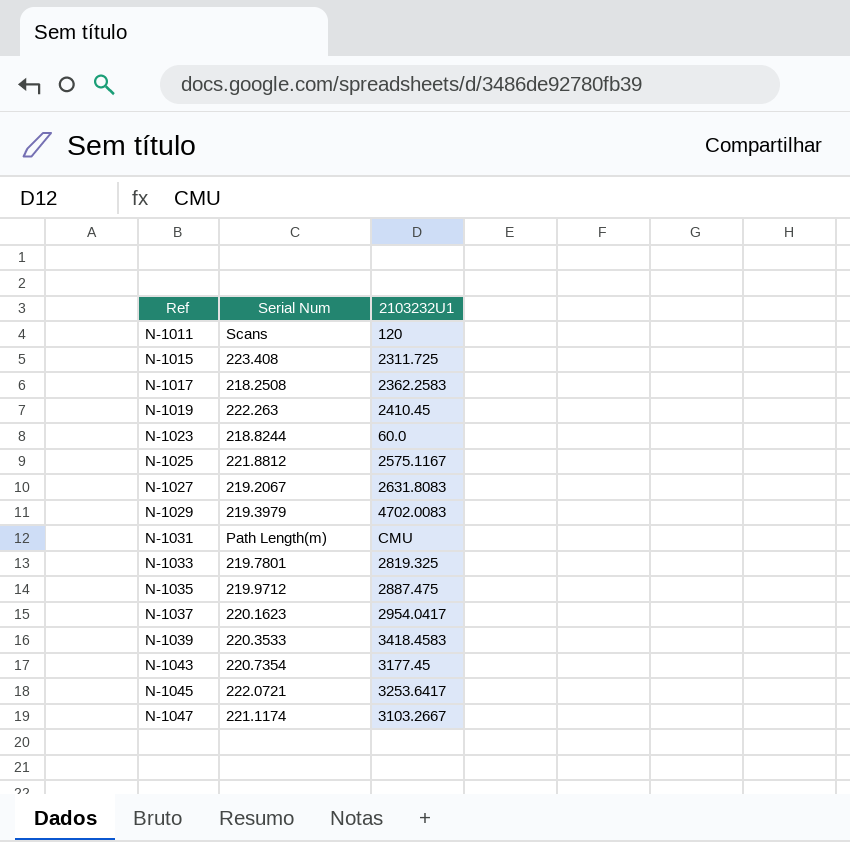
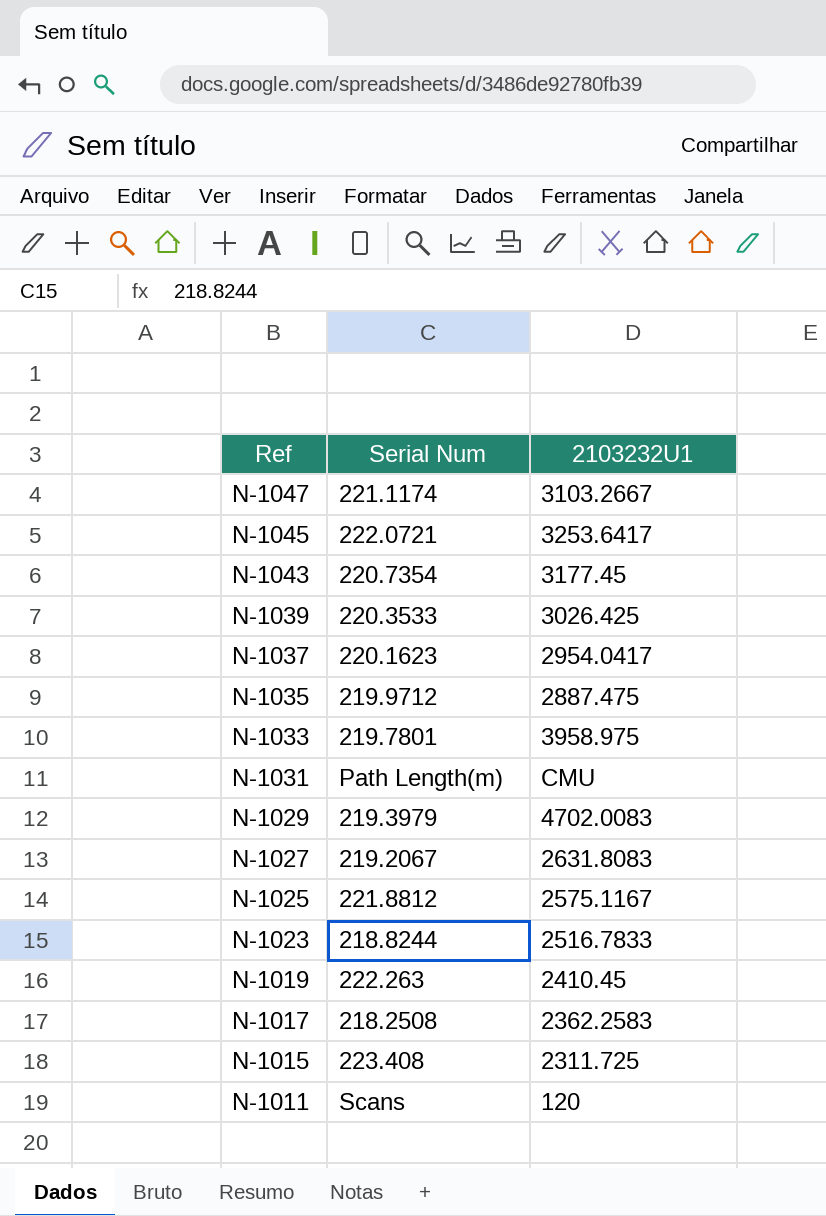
row order: Ref ascending -> Ref descending
N-1039 | 2103232U1: 3418.4583 -> 3026.425
N-1033 | 2103232U1: 2819.325 -> 3958.975
N-1023 | 2103232U1: 60.0 -> 2516.7833

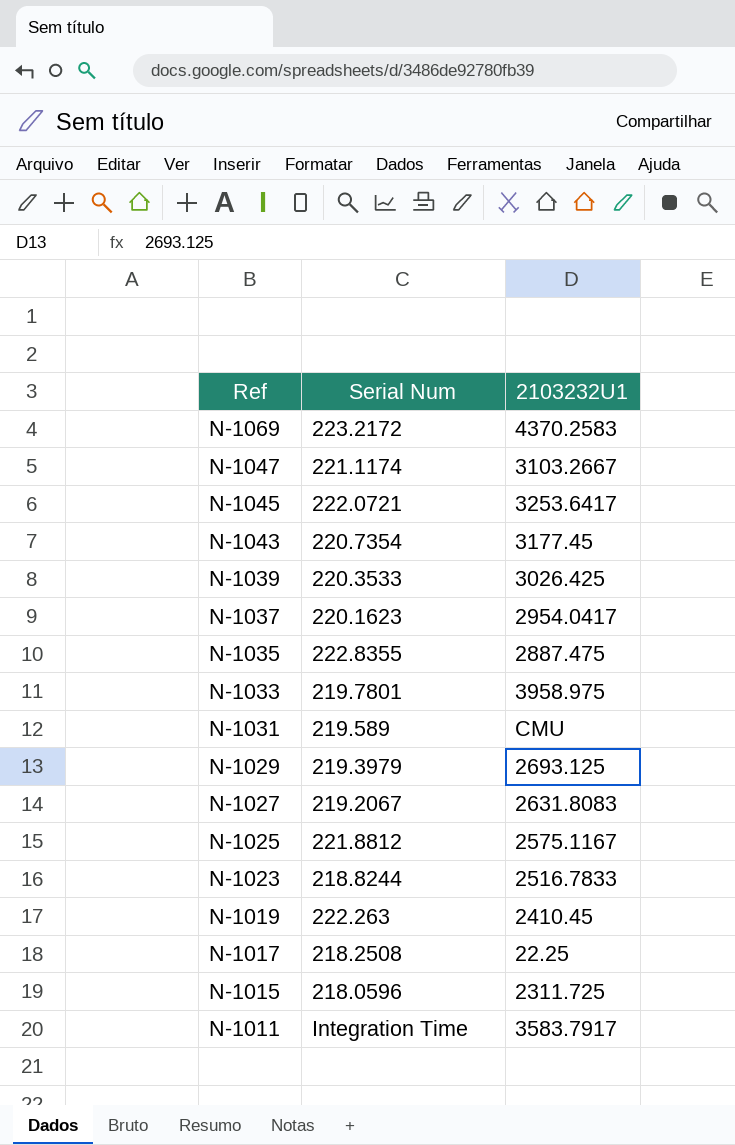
row N-1069: none -> 223.2172 | 4370.2583
N-1035 | Serial Num: 219.9712 -> 222.8355
N-1031 | Serial Num: Path Length(m) -> 219.589
N-1029 | 2103232U1: 4702.0083 -> 2693.125
N-1017 | 2103232U1: 2362.2583 -> 22.25
N-1015 | Serial Num: 223.408 -> 218.0596
N-1011 | Serial Num: Scans -> Integration Time
N-1011 | 2103232U1: 120 -> 3583.7917

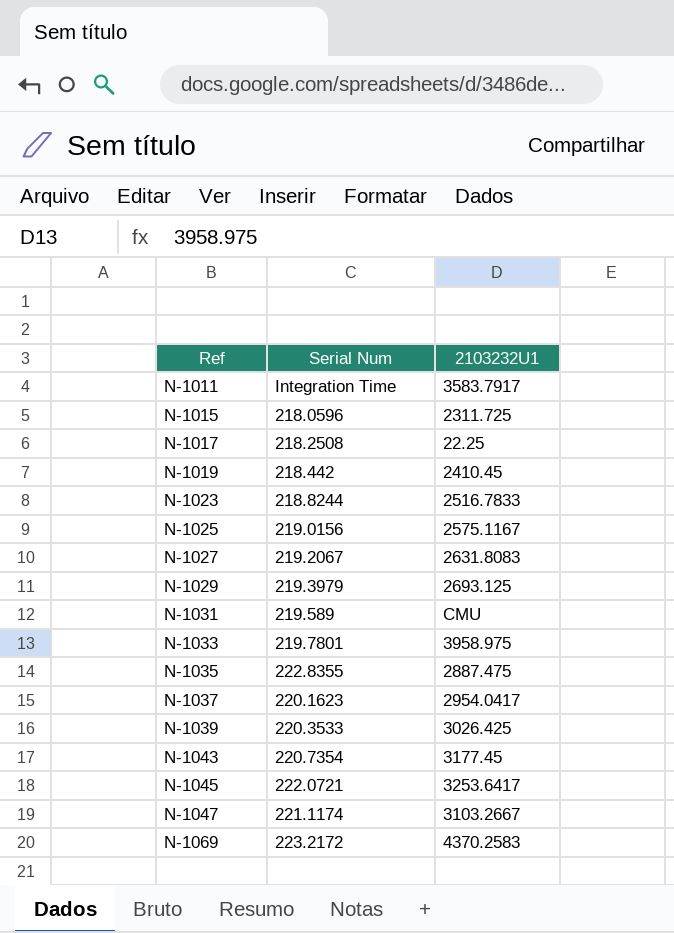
row order: Ref descending -> Ref ascending
N-1019 | Serial Num: 222.263 -> 218.442
N-1025 | Serial Num: 221.8812 -> 219.0156

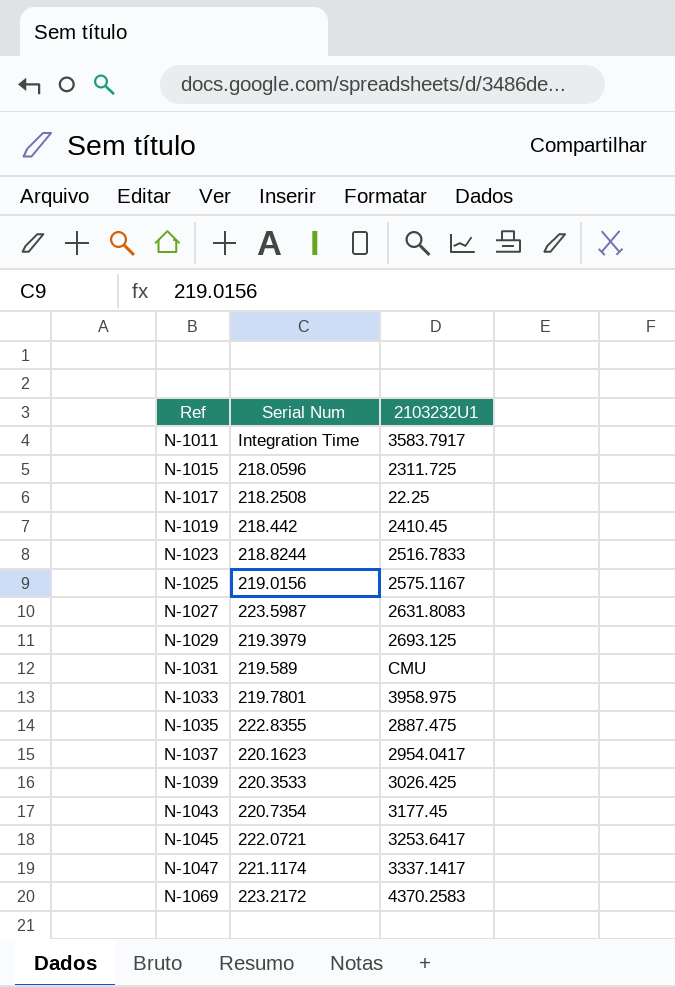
N-1027 | Serial Num: 219.2067 -> 223.5987
N-1047 | 2103232U1: 3103.2667 -> 3337.1417

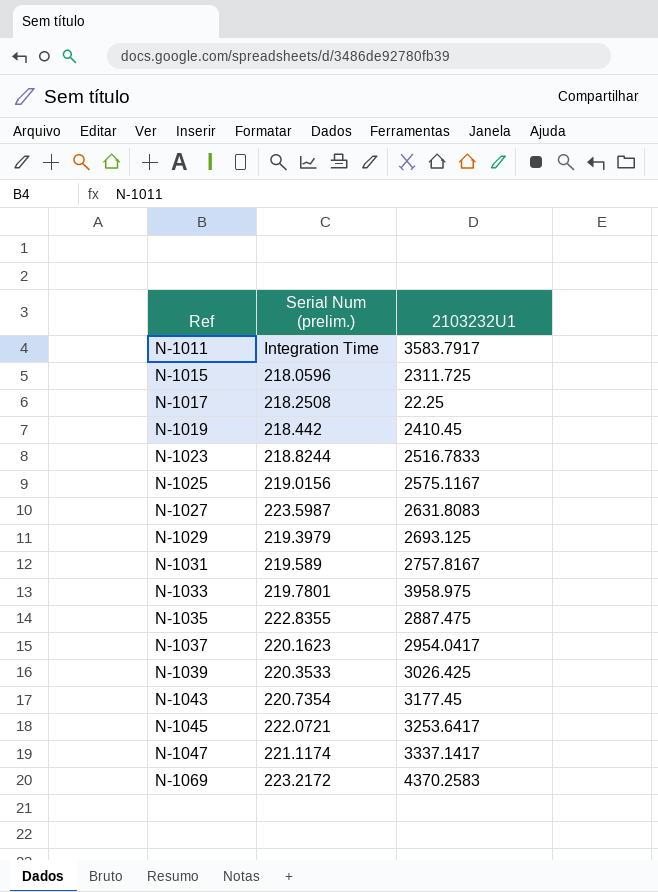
column name: Serial Num -> Serial Num (prelim.)
N-1031 | 2103232U1: CMU -> 2757.8167

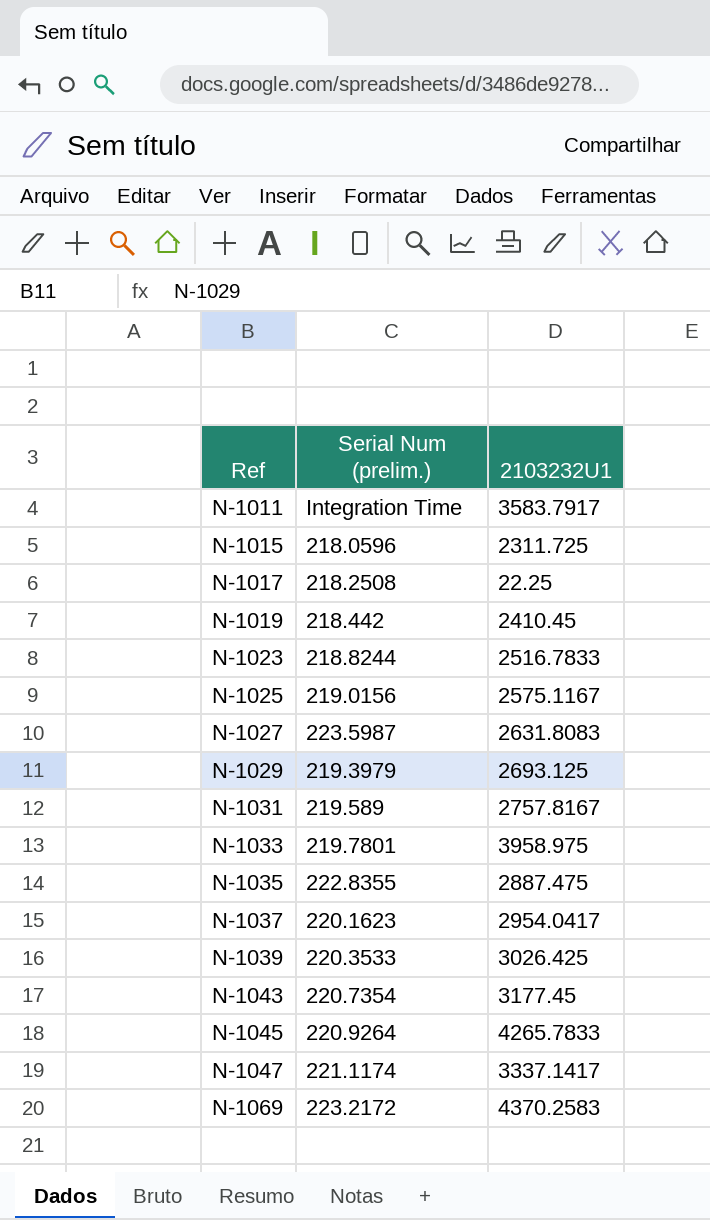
N-1045 | Serial Num (prelim.): 222.0721 -> 220.9264
N-1045 | 2103232U1: 3253.6417 -> 4265.7833

